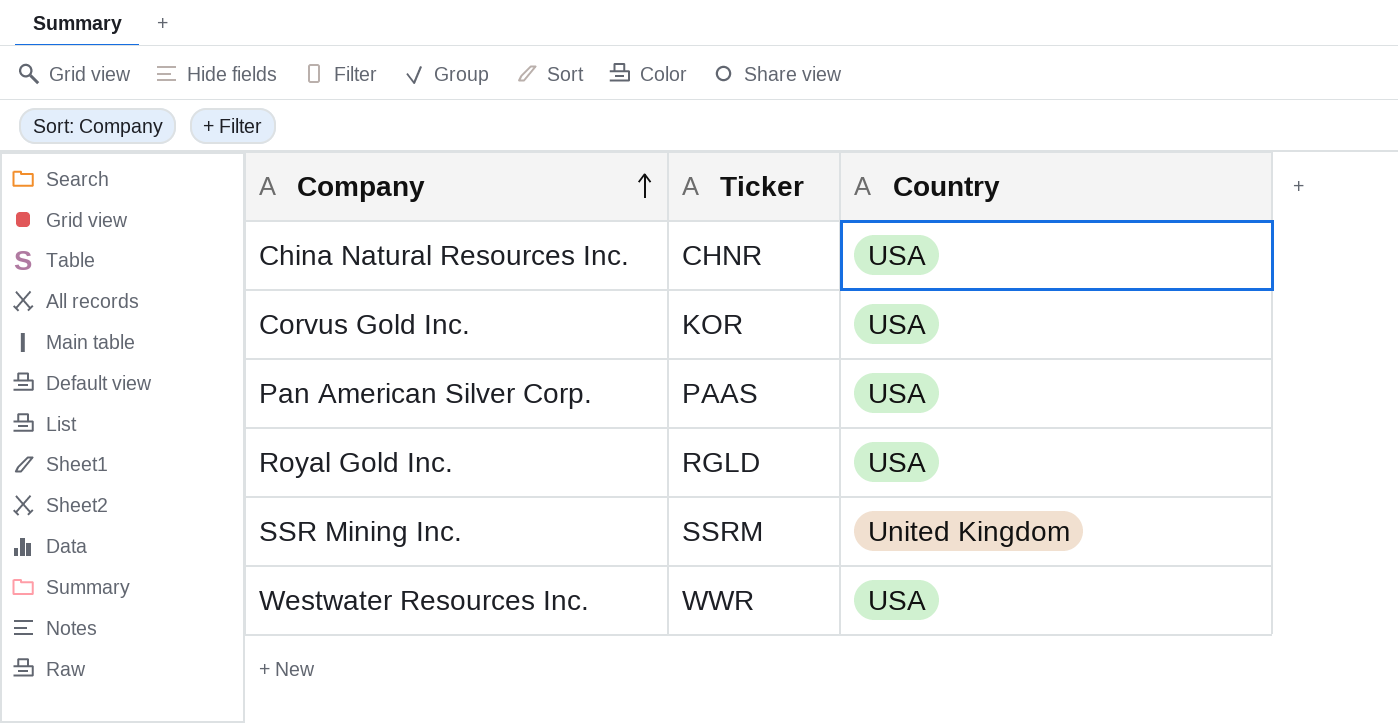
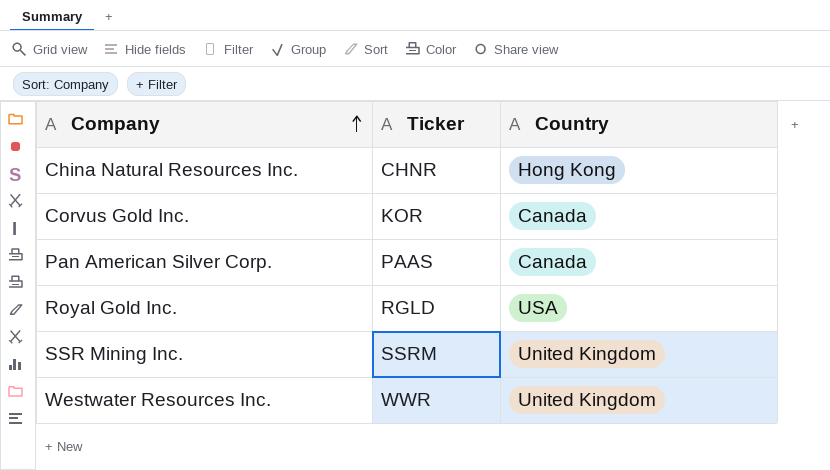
China Natural Resources Inc. | Country: USA -> Hong Kong
Corvus Gold Inc. | Country: USA -> Canada
Pan American Silver Corp. | Country: USA -> Canada
Westwater Resources Inc. | Country: USA -> United Kingdom

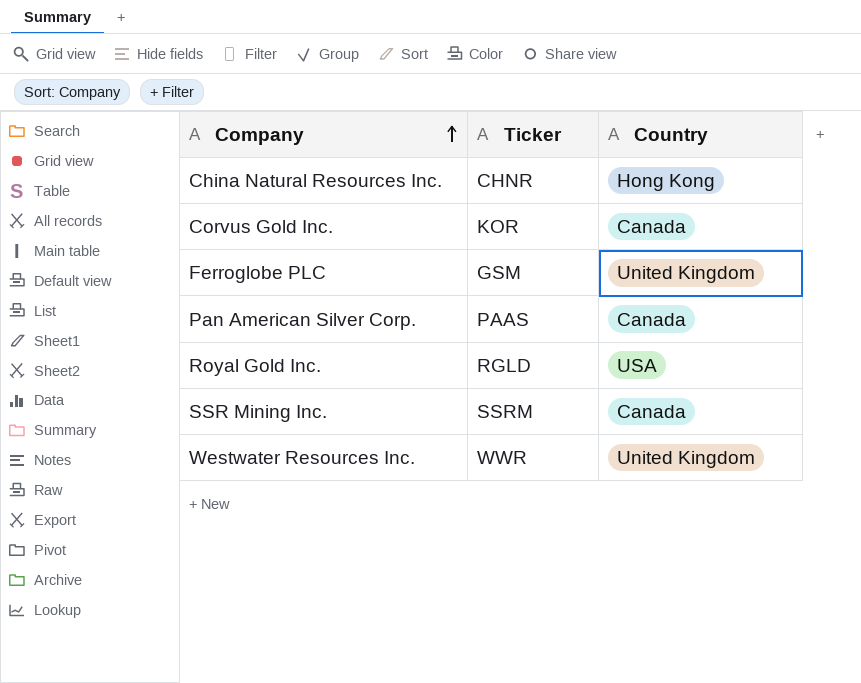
row Ferroglobe PLC: none -> GSM | United Kingdom
SSR Mining Inc. | Country: United Kingdom -> Canada

